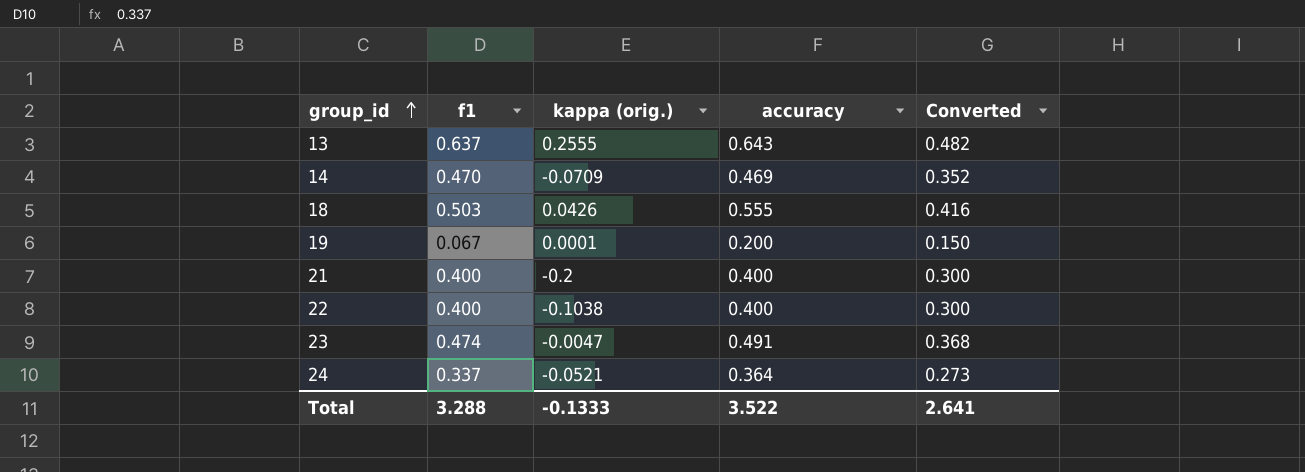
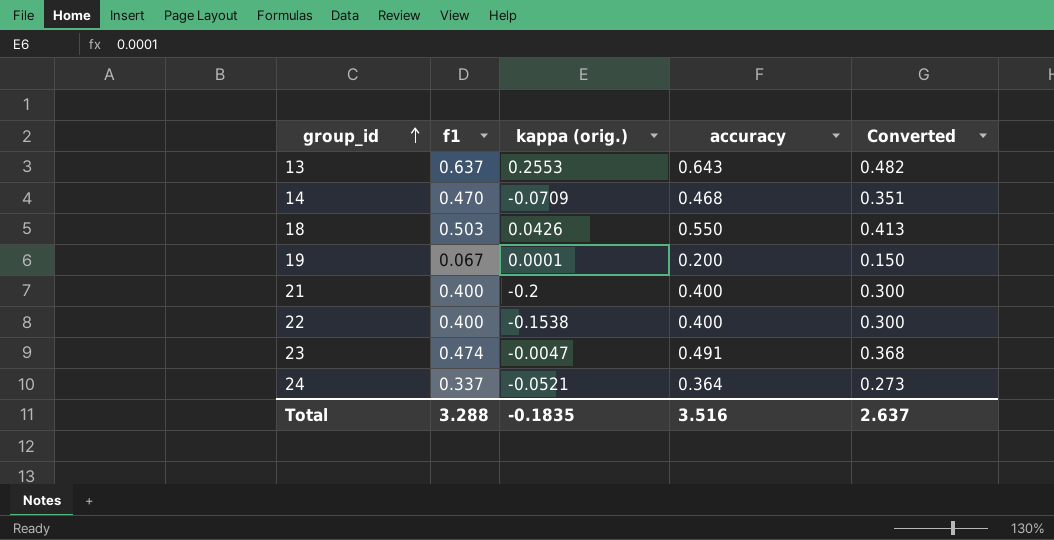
13 | kappa (orig.): 0.2555 -> 0.2553
14 | accuracy: 0.469 -> 0.468
14 | Converted: 0.352 -> 0.351
18 | accuracy: 0.555 -> 0.550
18 | Converted: 0.416 -> 0.413
22 | kappa (orig.): -0.1038 -> -0.1538
Total | kappa (orig.): -0.1333 -> -0.1835
Total | accuracy: 3.522 -> 3.516
Total | Converted: 2.641 -> 2.637

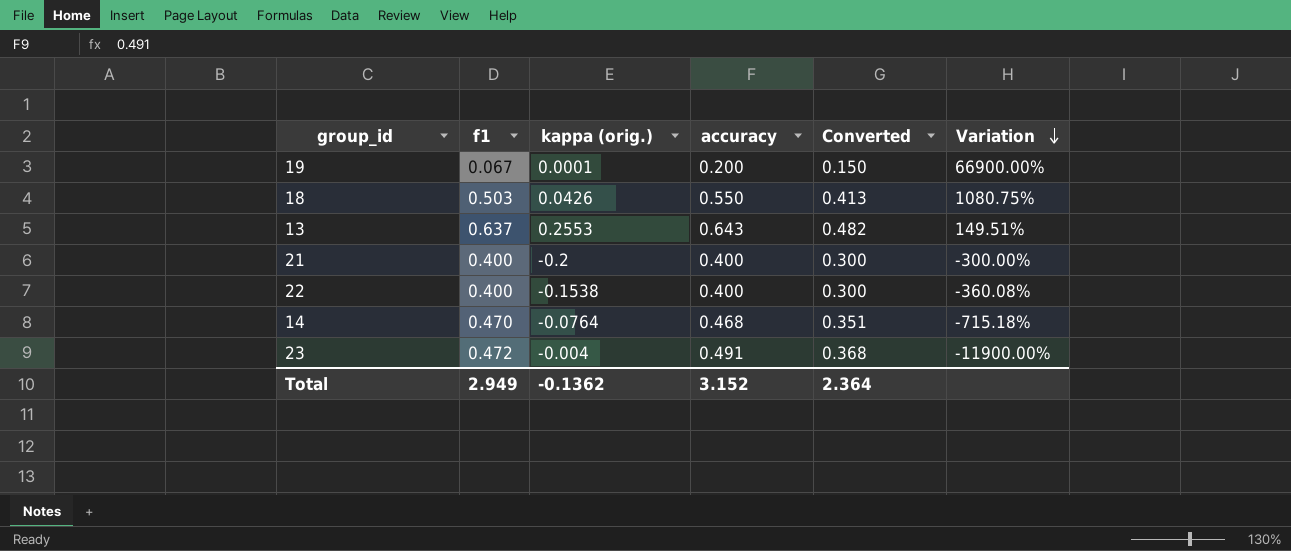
row order: group_id ascending -> Variation descending
column Variation | formula: none -> ([f1] - [kappa (orig.)]) / [kappa (orig.)]
row 24: 0.337 | -0.0521 | 0.364 | 0.273 -> none
14 | kappa (orig.): -0.0709 -> -0.0764
23 | f1: 0.474 -> 0.472
23 | kappa (orig.): -0.0047 -> -0.004
Total | f1: 3.288 -> 2.949
Total | kappa (orig.): -0.1835 -> -0.1362
Total | accuracy: 3.516 -> 3.152
Total | Converted: 2.637 -> 2.364

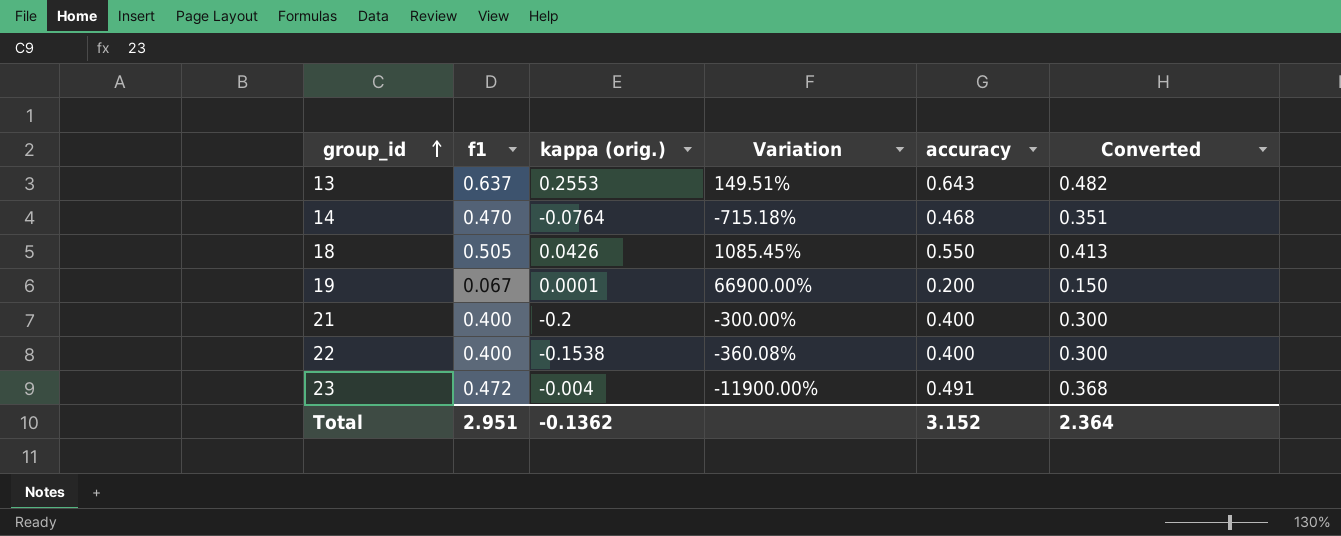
row order: Variation descending -> group_id ascending
column Variation | position: 6 -> 4
18 | f1: 0.503 -> 0.505
18 | Variation: 1080.75% -> 1085.45%
Total | f1: 2.949 -> 2.951

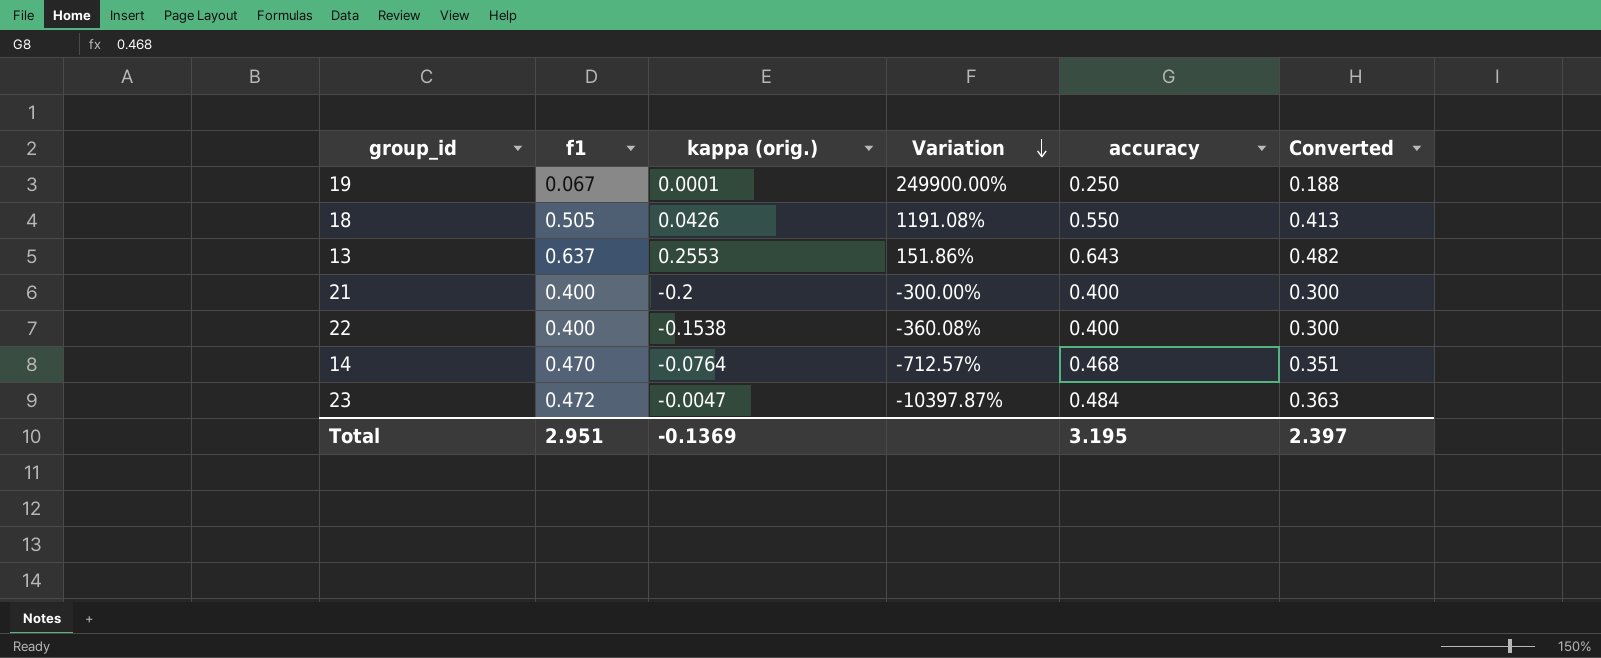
row order: group_id ascending -> Variation descending
column Variation | formula: ([f1] - [kappa (orig.)]) / [kappa (orig.)] -> ([accuracy] - [kappa (orig.)]) / [kappa (orig.)]
19 | accuracy: 0.200 -> 0.250
19 | Converted: 0.150 -> 0.188
23 | kappa (orig.): -0.004 -> -0.0047
23 | accuracy: 0.491 -> 0.484
23 | Converted: 0.368 -> 0.363
Total | kappa (orig.): -0.1362 -> -0.1369
Total | accuracy: 3.152 -> 3.195
Total | Converted: 2.364 -> 2.397

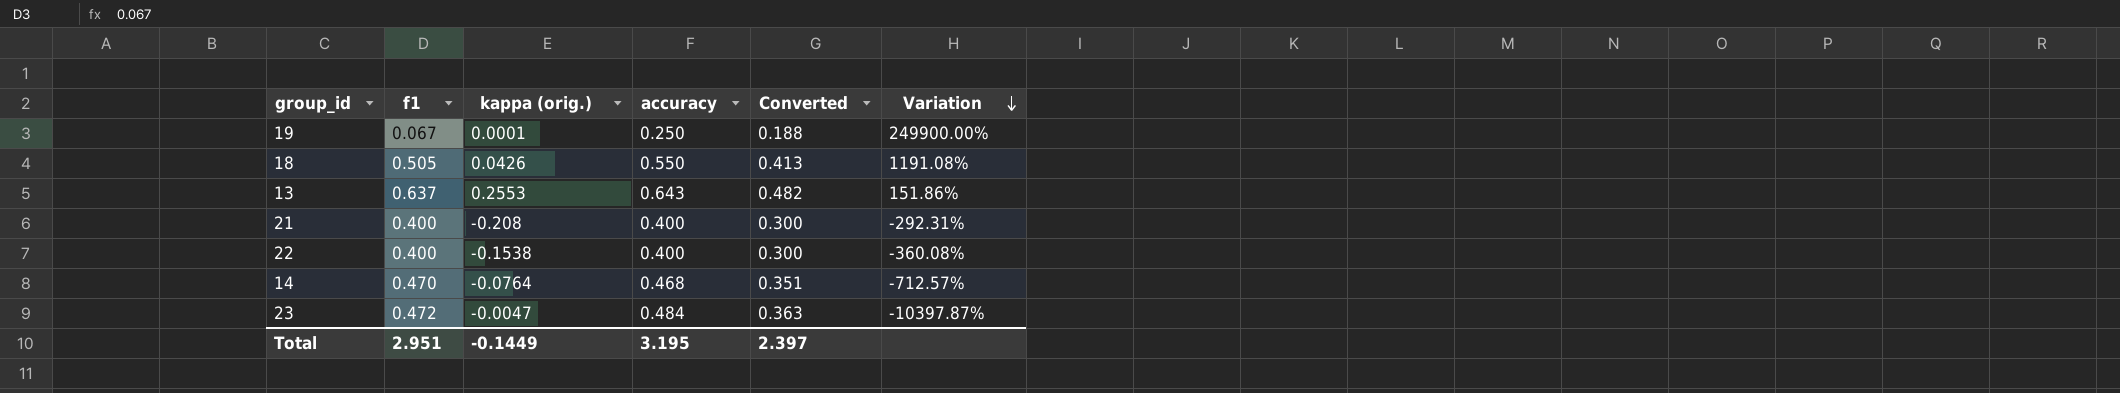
column Variation | position: 4 -> 6
21 | kappa (orig.): -0.2 -> -0.208
21 | Variation: -300.00% -> -292.31%
Total | kappa (orig.): -0.1369 -> -0.1449

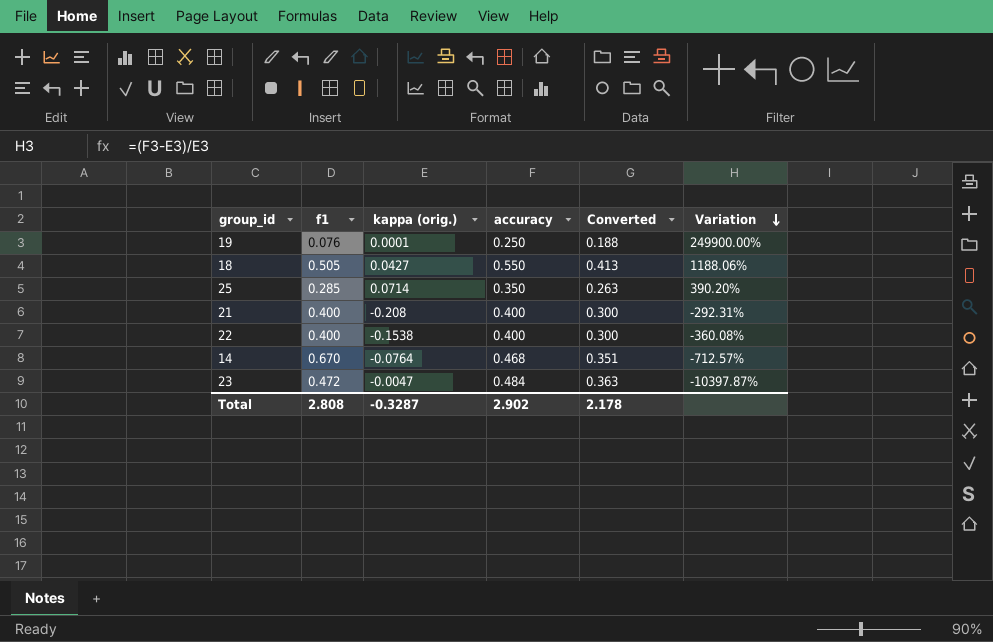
row 13: 0.637 | 0.2553 | 0.643 | 0.482 | 151.86% -> none
19 | f1: 0.067 -> 0.076
18 | kappa (orig.): 0.0426 -> 0.0427
18 | Variation: 1191.08% -> 1188.06%
row 25: none -> 0.285 | 0.0714 | 0.350 | 0.263 | 390.20%
14 | f1: 0.470 -> 0.670
Total | f1: 2.951 -> 2.808
Total | kappa (orig.): -0.1449 -> -0.3287
Total | accuracy: 3.195 -> 2.902
Total | Converted: 2.397 -> 2.178

